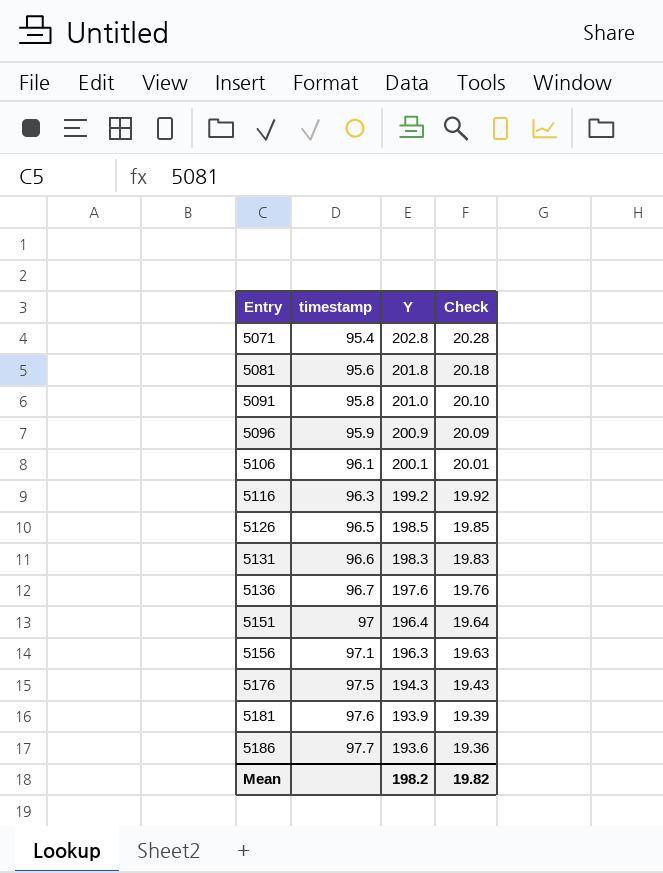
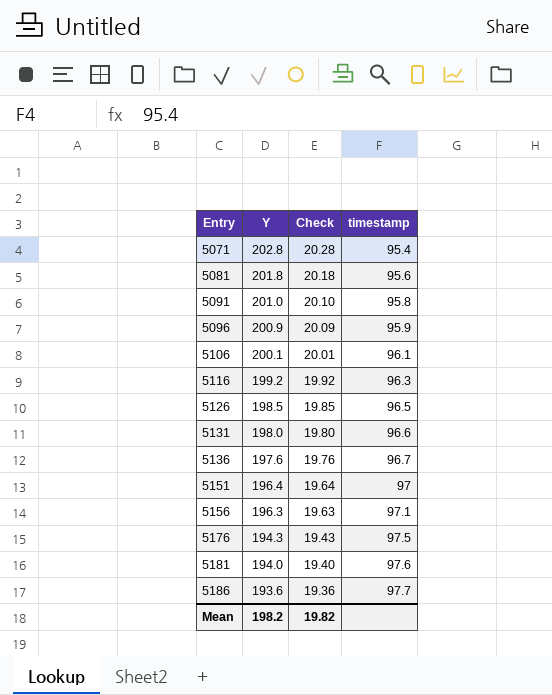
column timestamp | position: 2 -> 4
5131 | Y: 198.3 -> 198.0
5131 | Check: 19.83 -> 19.80
5181 | Y: 193.9 -> 194.0
5181 | Check: 19.39 -> 19.40

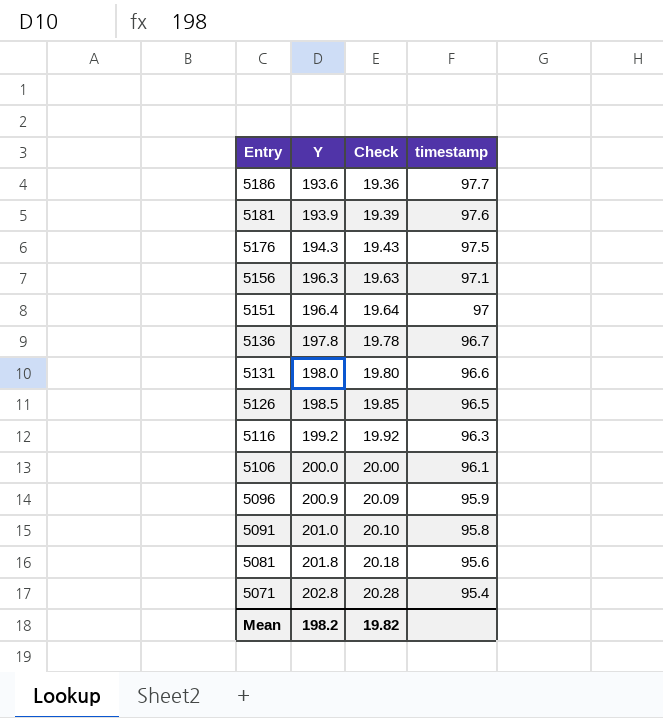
row order: Entry ascending -> Entry descending
5181 | Y: 194.0 -> 193.9
5181 | Check: 19.40 -> 19.39
5136 | Y: 197.6 -> 197.8
5136 | Check: 19.76 -> 19.78
5106 | Y: 200.1 -> 200.0
5106 | Check: 20.01 -> 20.00

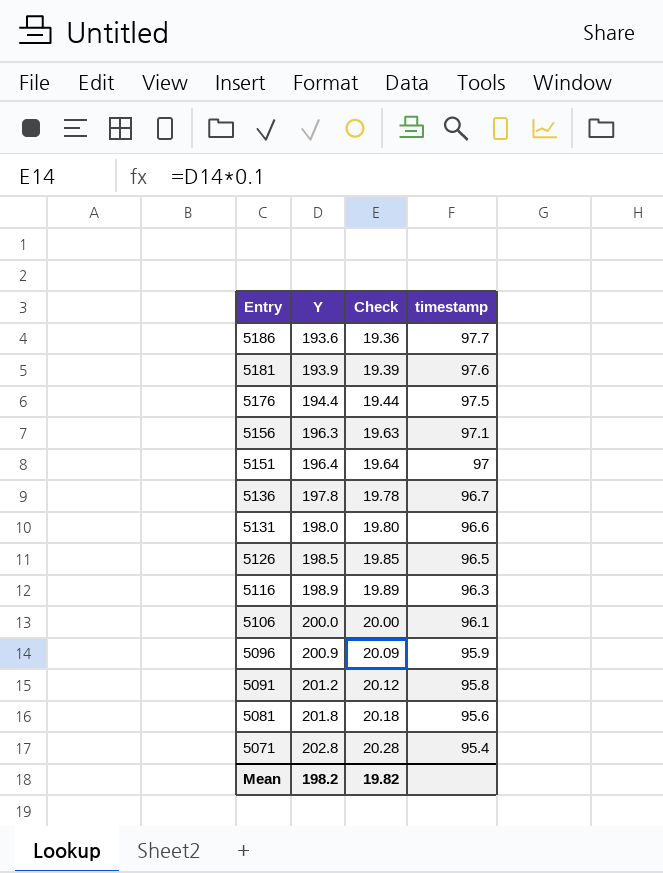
5176 | Y: 194.3 -> 194.4
5176 | Check: 19.43 -> 19.44
5116 | Y: 199.2 -> 198.9
5116 | Check: 19.92 -> 19.89
5091 | Y: 201.0 -> 201.2
5091 | Check: 20.10 -> 20.12

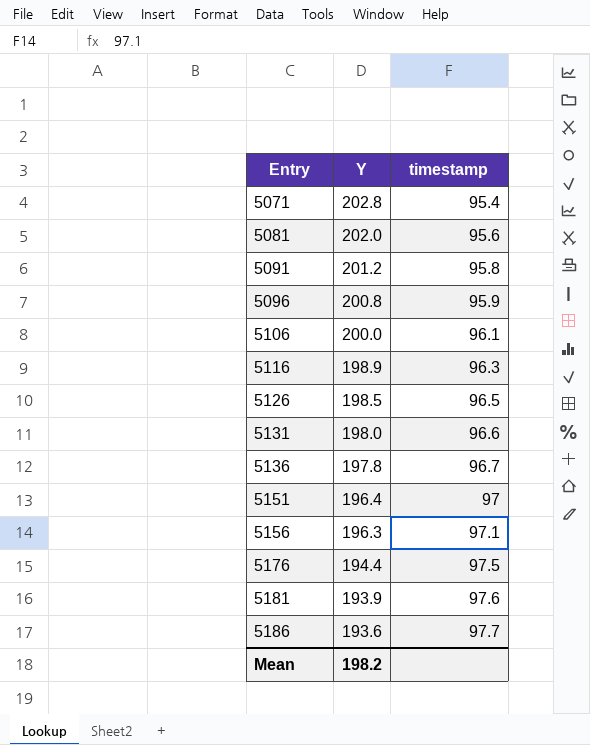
row order: Entry descending -> Entry ascending
column Check | formula: [Y] * 0.1 -> none
5081 | Y: 201.8 -> 202.0
5096 | Y: 200.9 -> 200.8

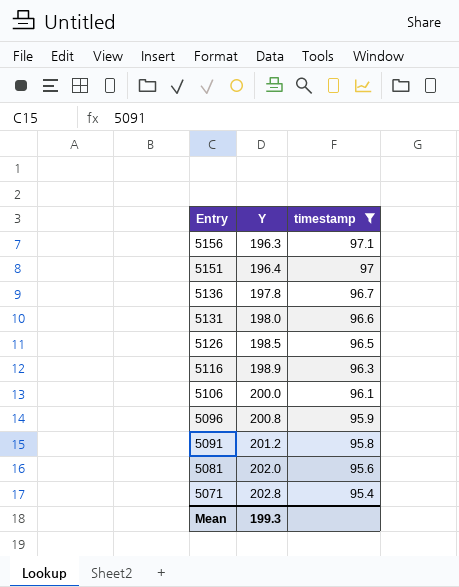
filter: none -> timestamp <= 97.1
row order: Entry ascending -> Entry descending
Mean | Y: 198.2 -> 199.3

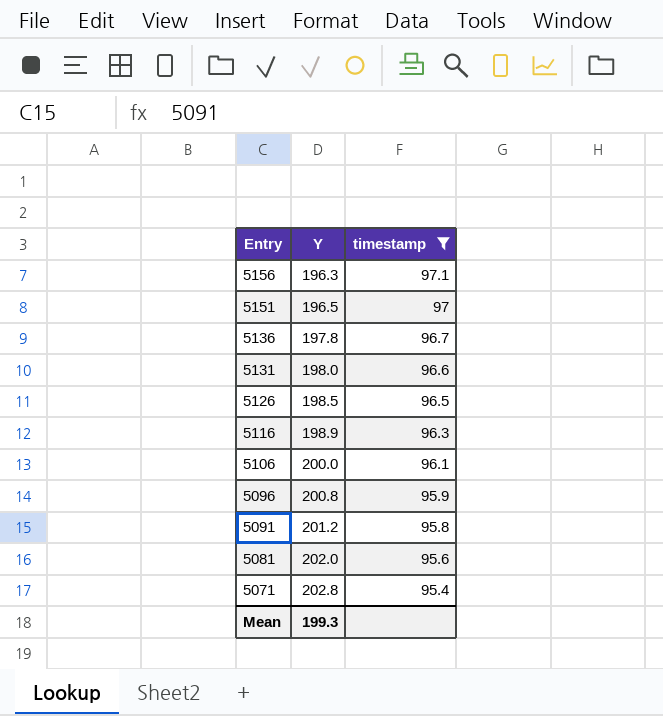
5151 | Y: 196.4 -> 196.5

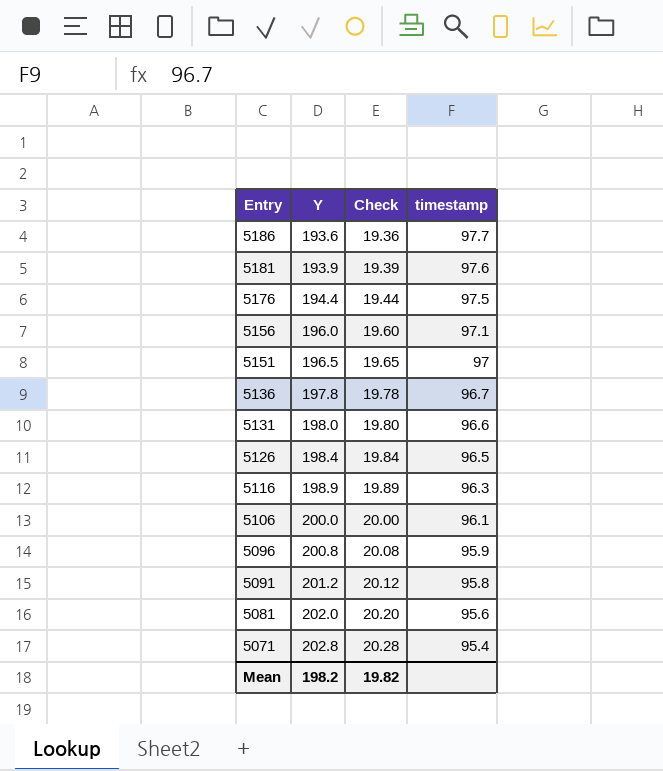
filter: timestamp <= 97.1 -> none
column Check | formula: none -> [Y] * 0.1
5156 | Y: 196.3 -> 196.0
5126 | Y: 198.5 -> 198.4
Mean | Y: 199.3 -> 198.2

